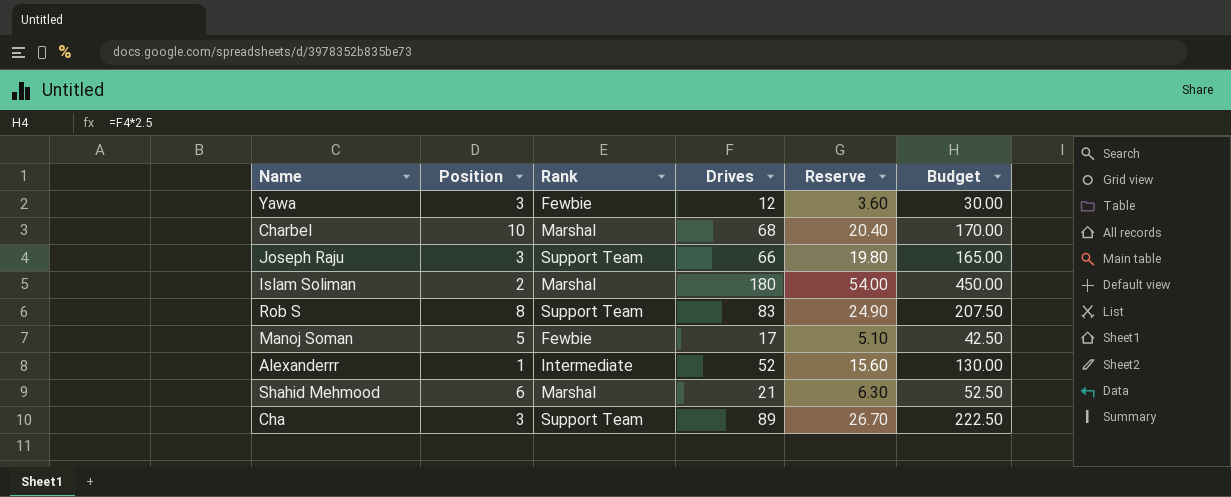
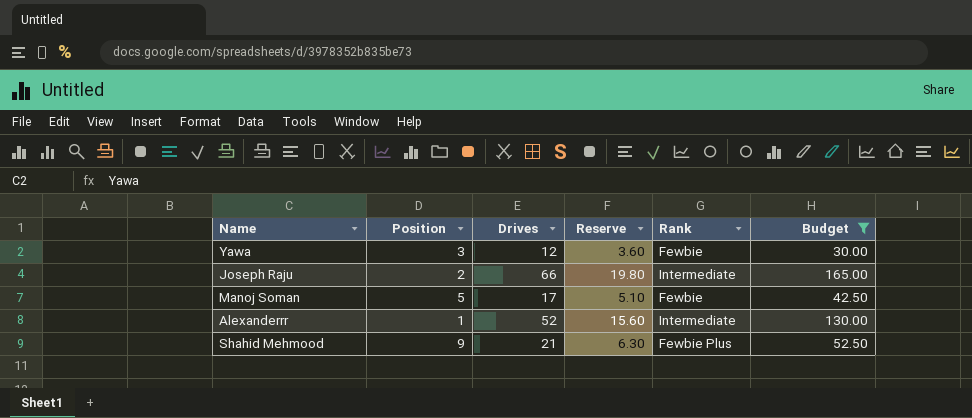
filter: none -> Budget <= 165.00
column Rank | position: 3 -> 5
Joseph Raju | Position: 3 -> 2
Joseph Raju | Rank: Support Team -> Intermediate
Shahid Mehmood | Position: 6 -> 9
Shahid Mehmood | Rank: Marshal -> Fewbie Plus

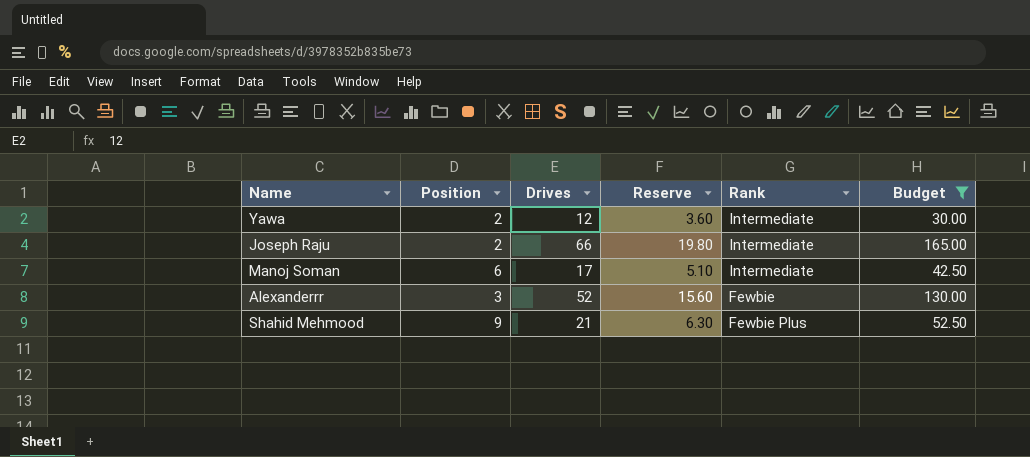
Yawa | Position: 3 -> 2
Yawa | Rank: Fewbie -> Intermediate
Manoj Soman | Position: 5 -> 6
Manoj Soman | Rank: Fewbie -> Intermediate
Alexanderrr | Position: 1 -> 3
Alexanderrr | Rank: Intermediate -> Fewbie

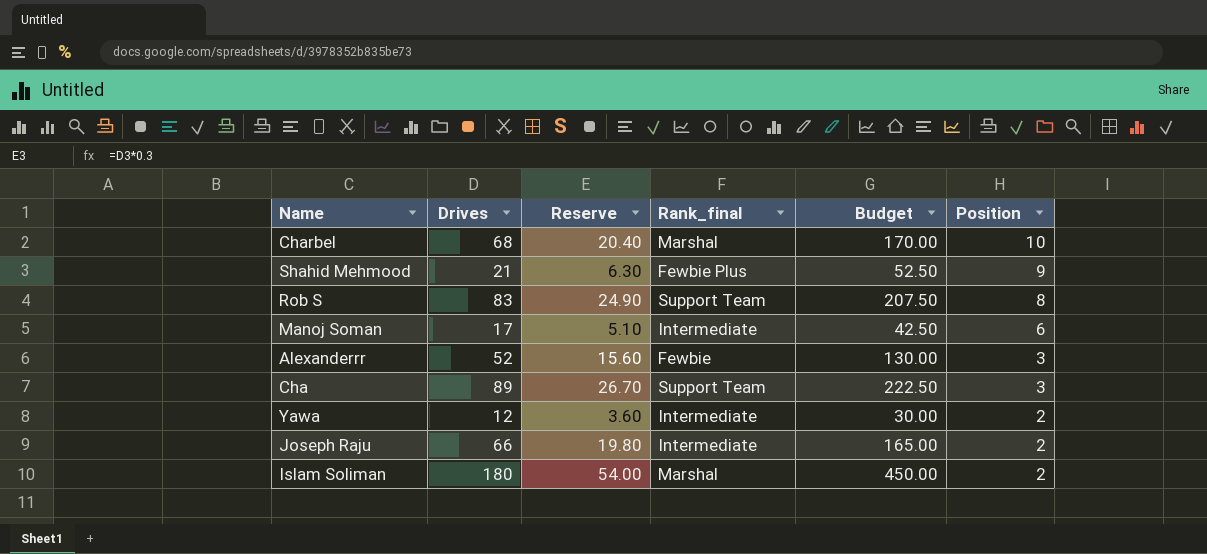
filter: Budget <= 165.00 -> none
row order: none -> Position descending
column name: Rank -> Rank_final
column Position | position: 2 -> 6

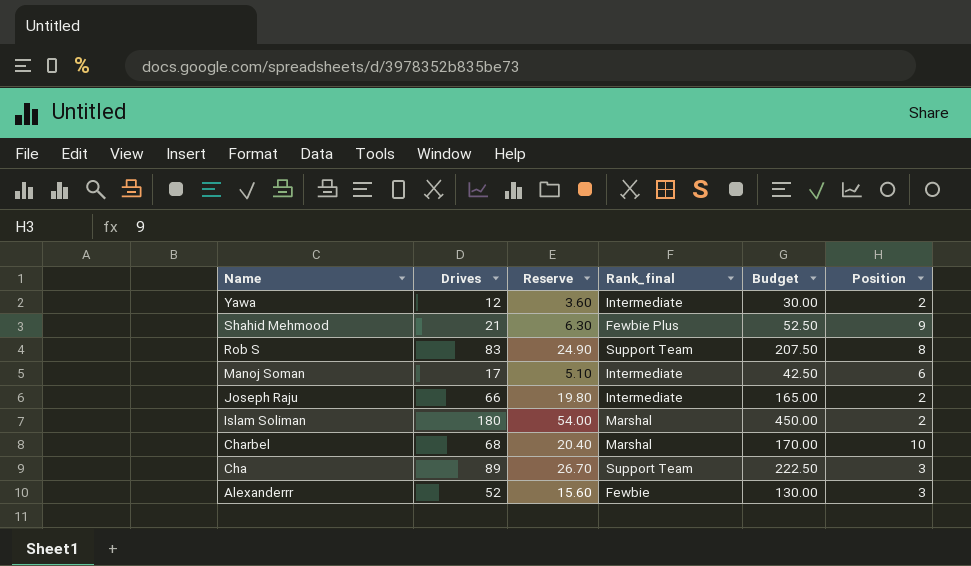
row order: Position descending -> Name descending

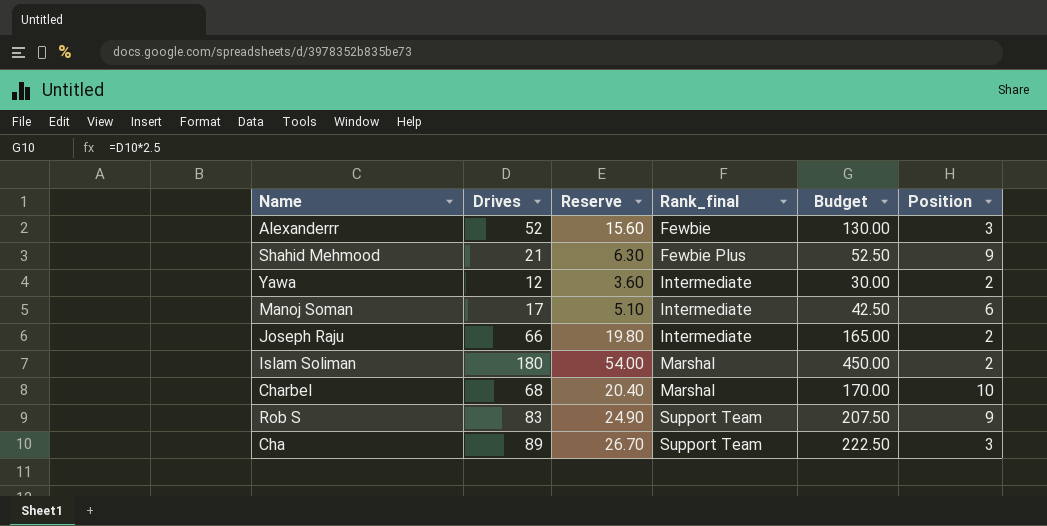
row order: Name descending -> Rank_final ascending
Rob S | Position: 8 -> 9

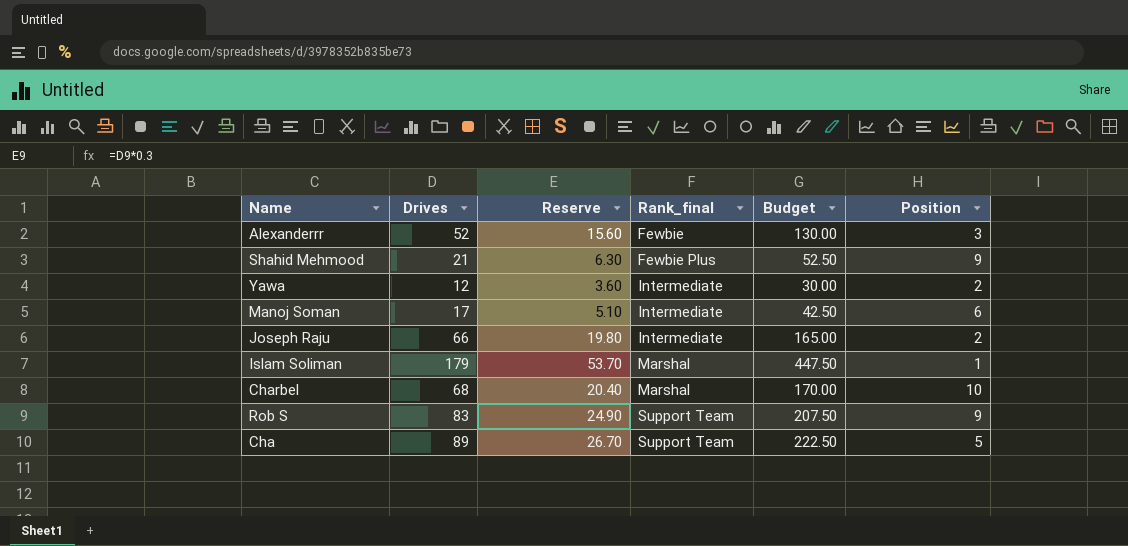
Islam Soliman | Drives: 180 -> 179
Islam Soliman | Reserve: 54.00 -> 53.70
Islam Soliman | Budget: 450.00 -> 447.50
Islam Soliman | Position: 2 -> 1
Cha | Position: 3 -> 5

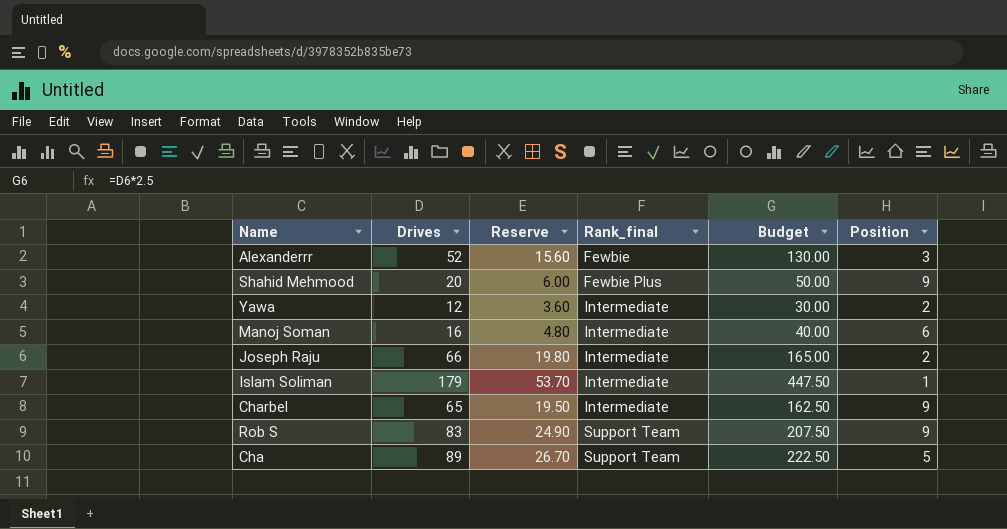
Shahid Mehmood | Drives: 21 -> 20
Shahid Mehmood | Reserve: 6.30 -> 6.00
Shahid Mehmood | Budget: 52.50 -> 50.00
Manoj Soman | Drives: 17 -> 16
Manoj Soman | Reserve: 5.10 -> 4.80
Manoj Soman | Budget: 42.50 -> 40.00
Islam Soliman | Rank_final: Marshal -> Intermediate
Charbel | Drives: 68 -> 65
Charbel | Reserve: 20.40 -> 19.50
Charbel | Rank_final: Marshal -> Intermediate
Charbel | Budget: 170.00 -> 162.50
Charbel | Position: 10 -> 9

